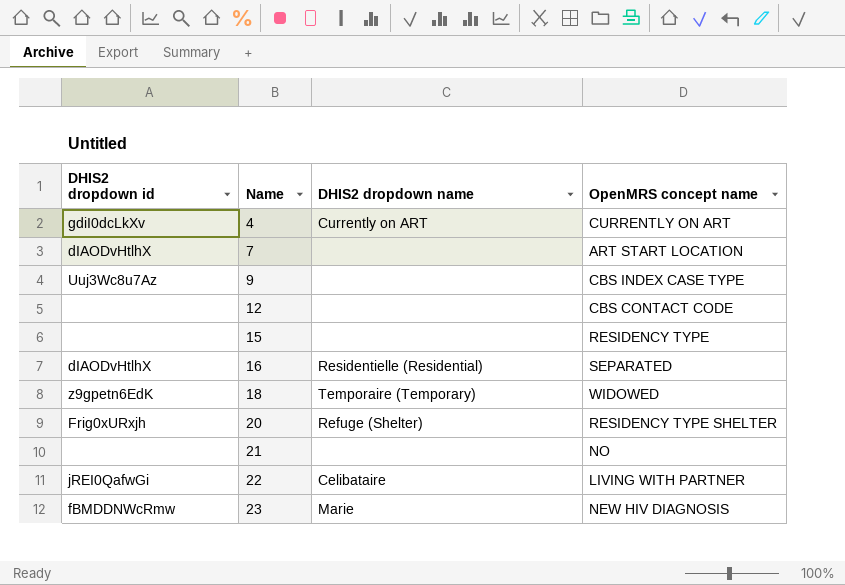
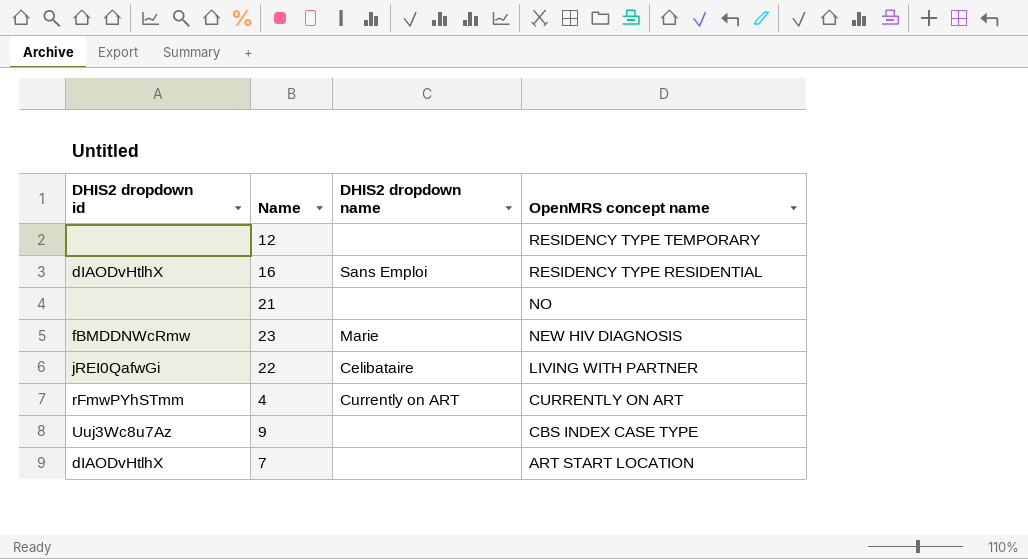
row order: Name ascending -> OpenMRS concept name descending
row 15: none | none | RESIDENCY TYPE -> none
row 18: z9gpetn6EdK | Temporaire (Temporary) | WIDOWED -> none
row 20: Frig0xURxjh | Refuge (Shelter) | RESIDENCY TYPE SHELTER -> none
12 | OpenMRS concept name: CBS CONTACT CODE -> RESIDENCY TYPE TEMPORARY
16 | DHIS2 dropdown name: Residentielle (Residential) -> Sans Emploi
16 | OpenMRS concept name: SEPARATED -> RESIDENCY TYPE RESIDENTIAL
4 | DHIS2 dropdown id: gdiI0dcLkXv -> rFmwPYhSTmm

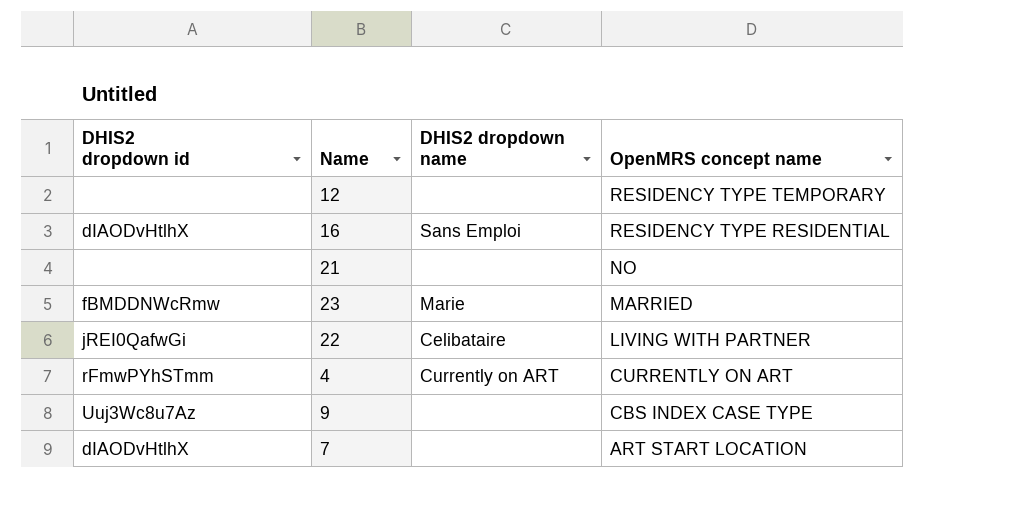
23 | OpenMRS concept name: NEW HIV DIAGNOSIS -> MARRIED

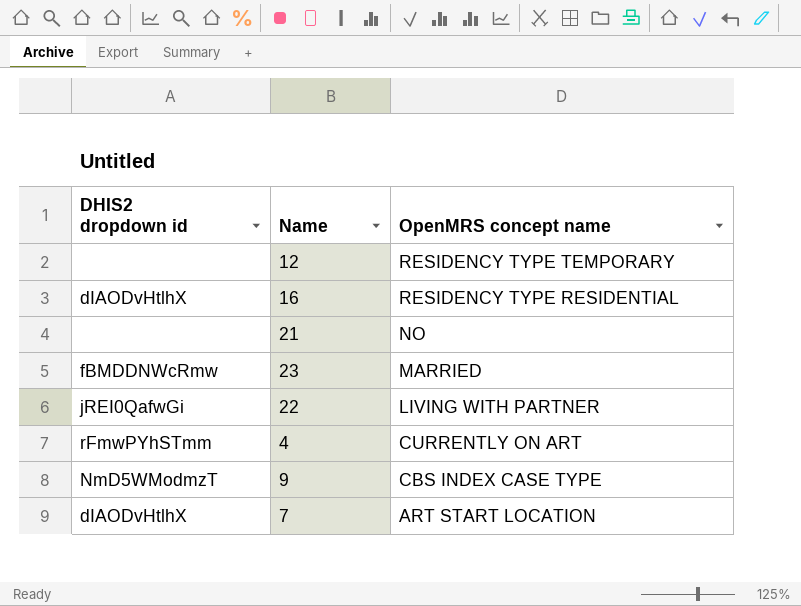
column DHIS2 dropdown name | position: 3 -> none
9 | DHIS2 dropdown id: Uuj3Wc8u7Az -> NmD5WModmzT

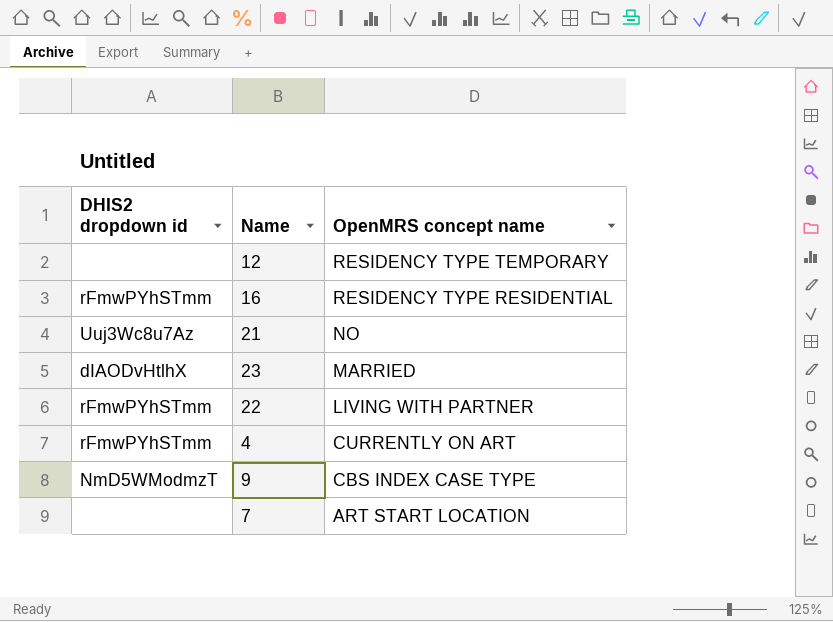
16 | DHIS2 dropdown id: dIAODvHtlhX -> rFmwPYhSTmm
21 | DHIS2 dropdown id: none -> Uuj3Wc8u7Az
23 | DHIS2 dropdown id: fBMDDNWcRmw -> dIAODvHtlhX
22 | DHIS2 dropdown id: jREI0QafwGi -> rFmwPYhSTmm
7 | DHIS2 dropdown id: dIAODvHtlhX -> none

